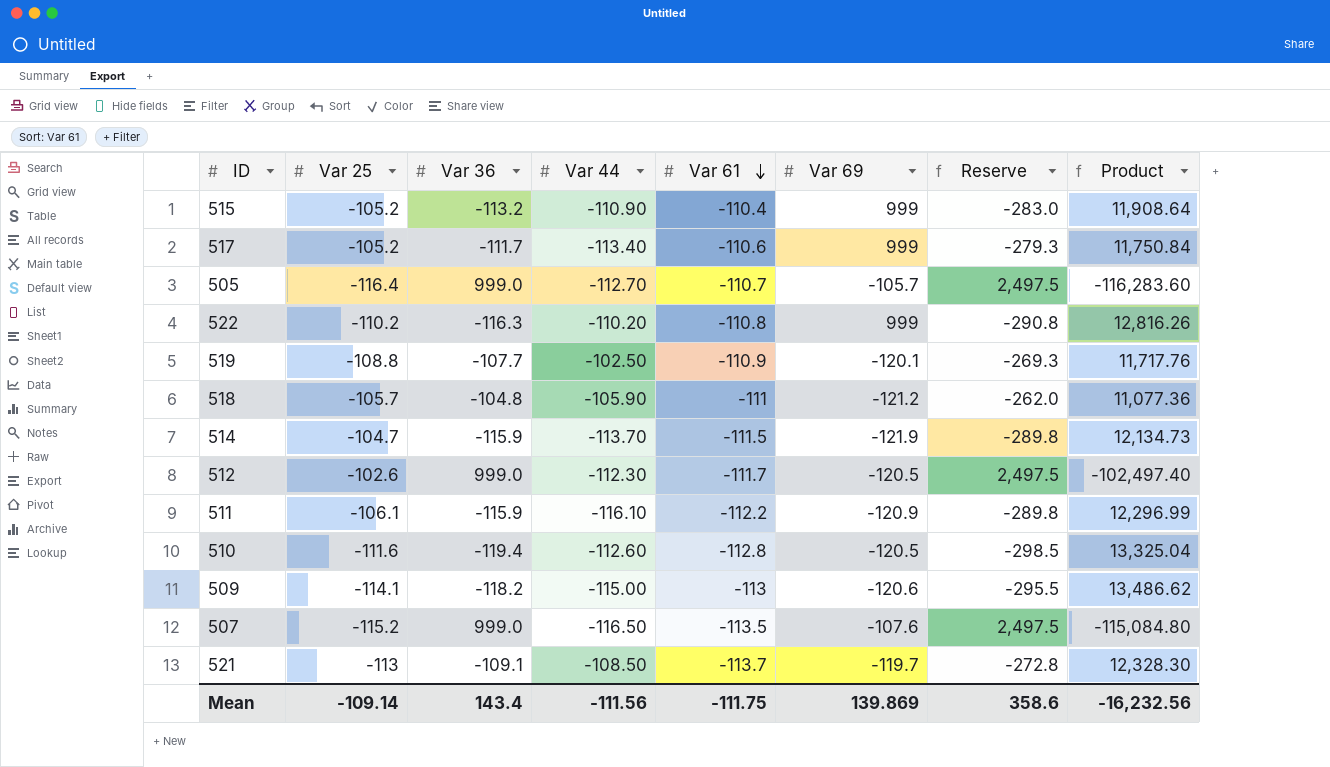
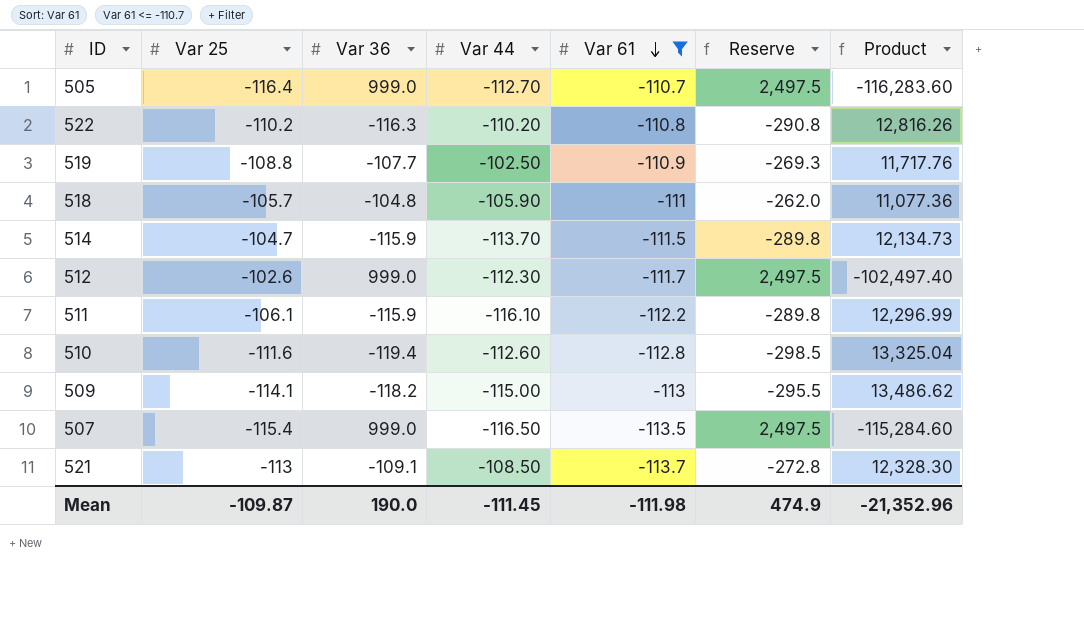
filter: none -> Var 61 <= -110.7
column Var 69 | position: 6 -> none
507 | Var 25: -115.2 -> -115.4
507 | Product: -115,084.80 -> -115,284.60
Mean | Var 25: -109.14 -> -109.87
Mean | Var 36: 143.4 -> 190.0
Mean | Var 44: -111.56 -> -111.45
Mean | Var 61: -111.75 -> -111.98
Mean | Reserve: 358.6 -> 474.9
Mean | Product: -16,232.56 -> -21,352.96

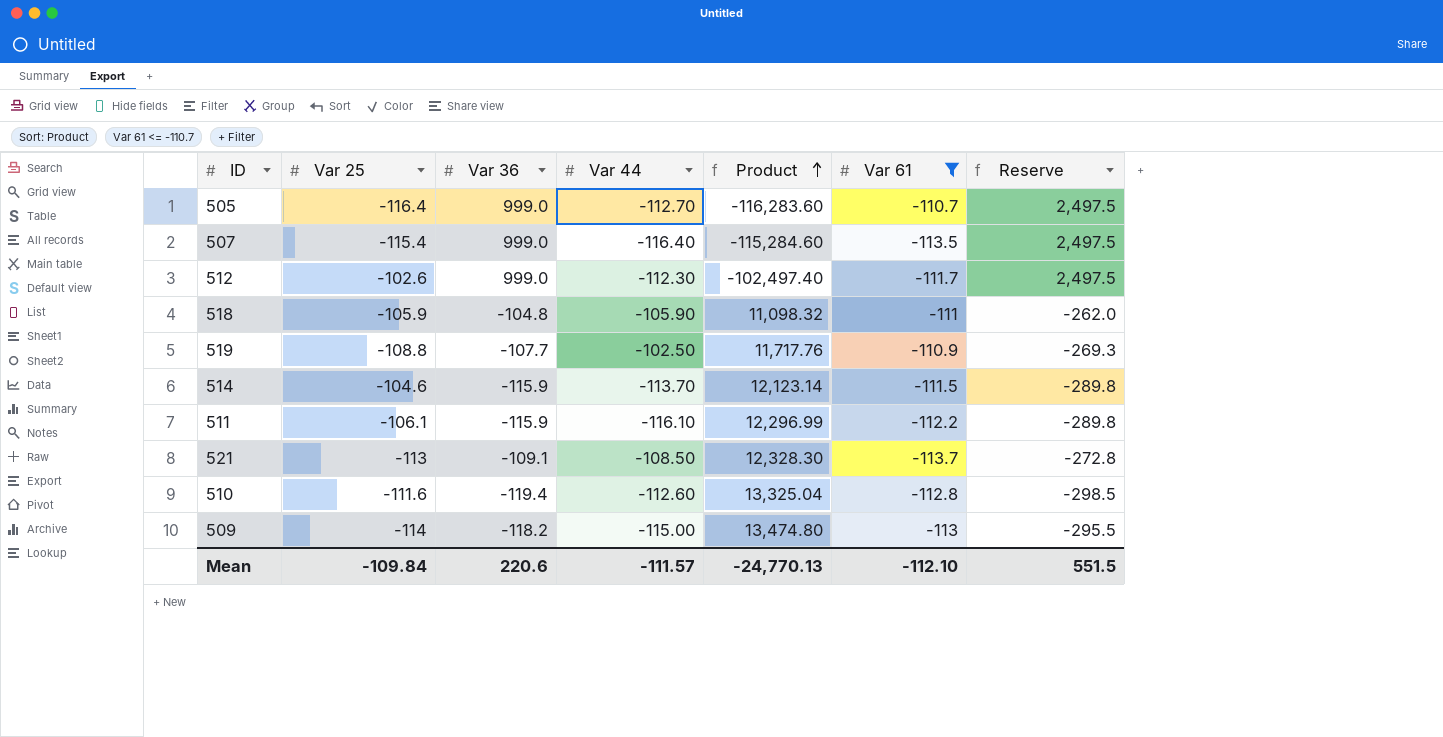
row order: Var 61 descending -> Product ascending
column Product | position: 7 -> 5
row 522: -110.2 | -116.3 | -110.20 | -110.8 | -290.8 | 12,816.26 -> none
507 | Var 44: -116.50 -> -116.40
518 | Var 25: -105.7 -> -105.9
518 | Product: 11,077.36 -> 11,098.32
514 | Var 25: -104.7 -> -104.6
514 | Product: 12,134.73 -> 12,123.14
509 | Var 25: -114.1 -> -114
509 | Product: 13,486.62 -> 13,474.80
Mean | Var 25: -109.87 -> -109.84
Mean | Var 36: 190.0 -> 220.6
Mean | Var 44: -111.45 -> -111.57
Mean | Product: -21,352.96 -> -24,770.13
Mean | Var 61: -111.98 -> -112.10
Mean | Reserve: 474.9 -> 551.5

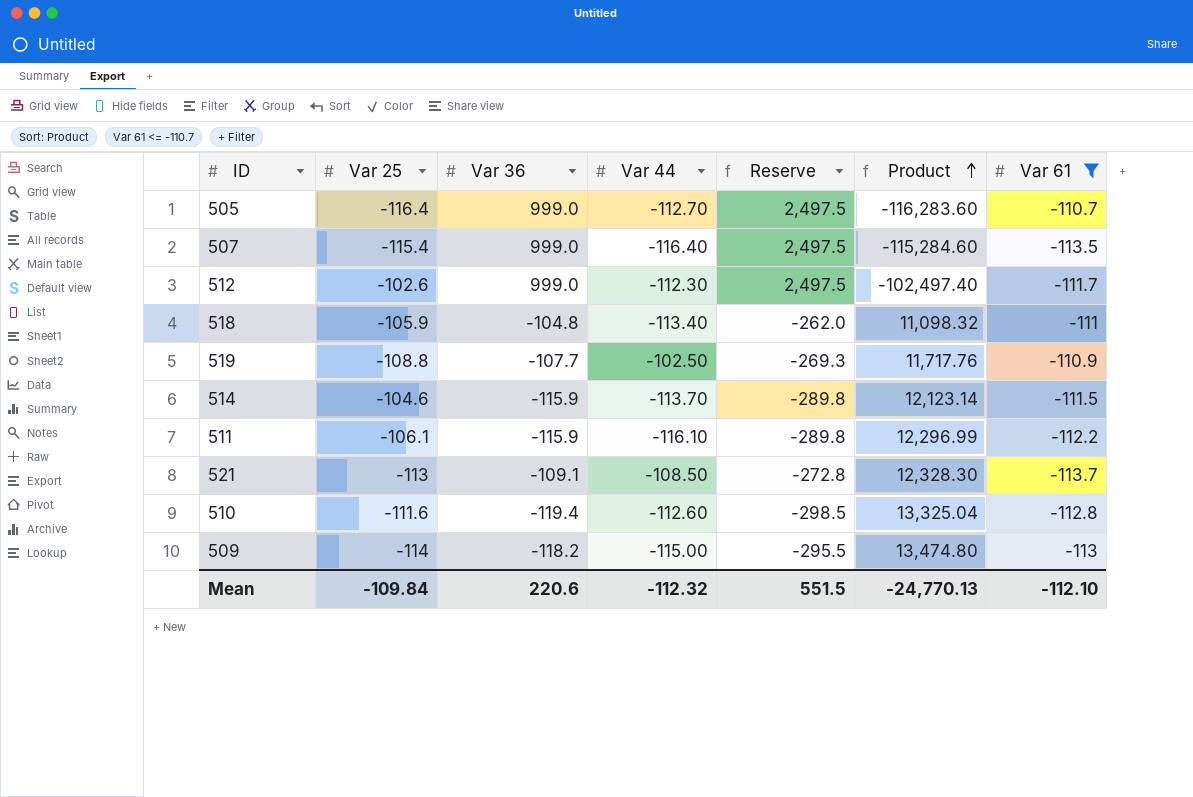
column Reserve | position: 7 -> 5
518 | Var 44: -105.90 -> -113.40
Mean | Var 44: -111.57 -> -112.32

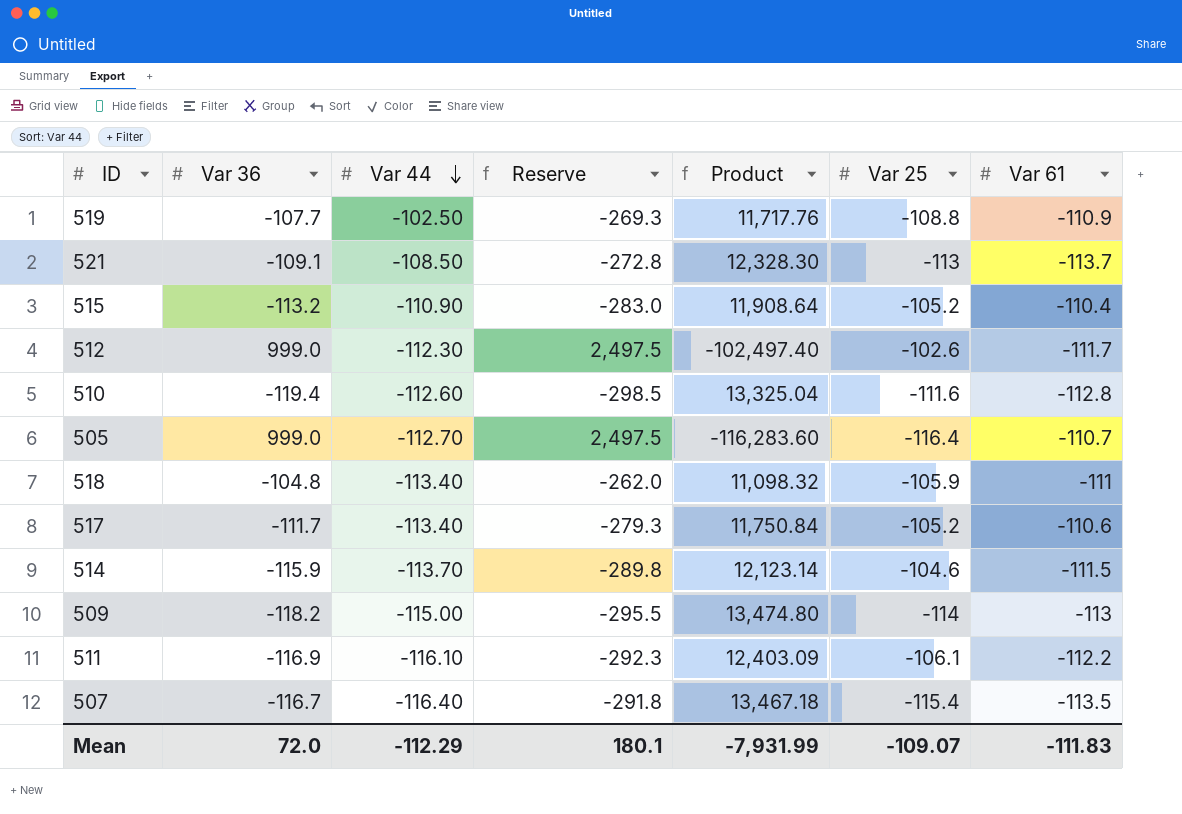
filter: Var 61 <= -110.7 -> none
row order: Product ascending -> Var 44 descending
column Var 25 | position: 2 -> 6
511 | Var 36: -115.9 -> -116.9
511 | Reserve: -289.8 -> -292.3
511 | Product: 12,296.99 -> 12,403.09
507 | Var 36: 999.0 -> -116.7
507 | Reserve: 2,497.5 -> -291.8
507 | Product: -115,284.60 -> 13,467.18
Mean | Var 36: 220.6 -> 72.0
Mean | Var 44: -112.32 -> -112.29
Mean | Reserve: 551.5 -> 180.1
Mean | Product: -24,770.13 -> -7,931.99
Mean | Var 25: -109.84 -> -109.07
Mean | Var 61: -112.10 -> -111.83

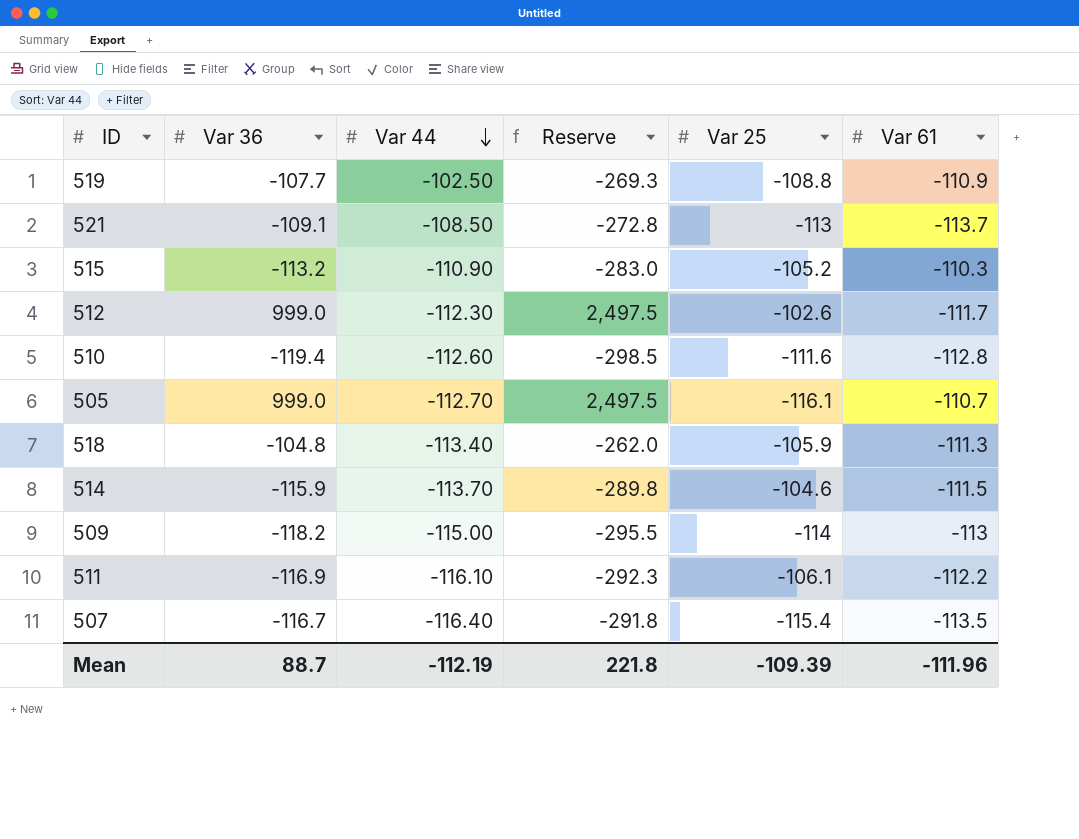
column Product | formula: [Var 36] * [Var 25] -> none
row 517: -111.7 | -113.40 | -279.3 | 11,750.84 | -105.2 | -110.6 -> none
515 | Var 61: -110.4 -> -110.3
505 | Var 25: -116.4 -> -116.1
518 | Var 61: -111 -> -111.3
Mean | Var 36: 72.0 -> 88.7
Mean | Var 44: -112.29 -> -112.19
Mean | Reserve: 180.1 -> 221.8
Mean | Var 25: -109.07 -> -109.39
Mean | Var 61: -111.83 -> -111.96

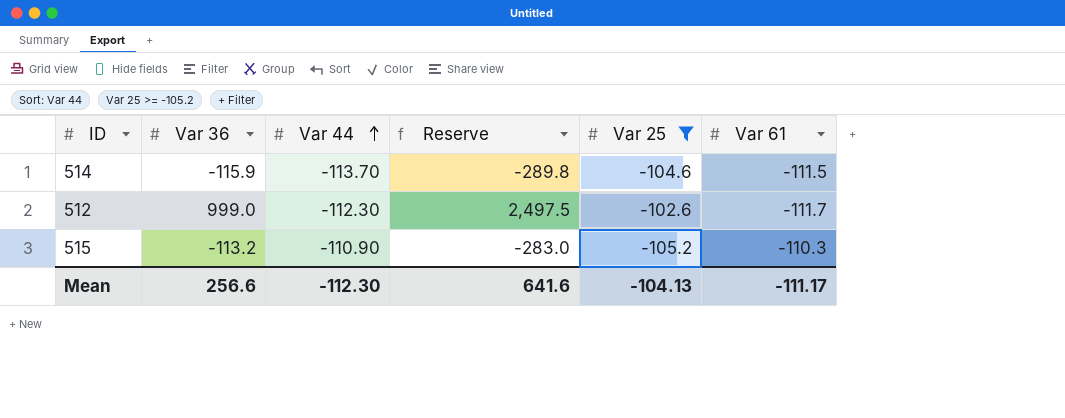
filter: none -> Var 25 >= -105.2
row order: Var 44 descending -> Var 44 ascending
Mean | Var 36: 88.7 -> 256.6
Mean | Var 44: -112.19 -> -112.30
Mean | Reserve: 221.8 -> 641.6
Mean | Var 25: -109.39 -> -104.13
Mean | Var 61: -111.96 -> -111.17

